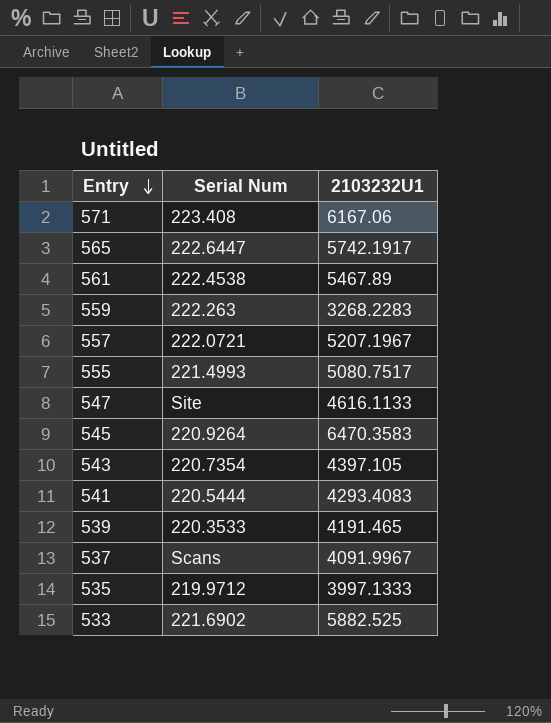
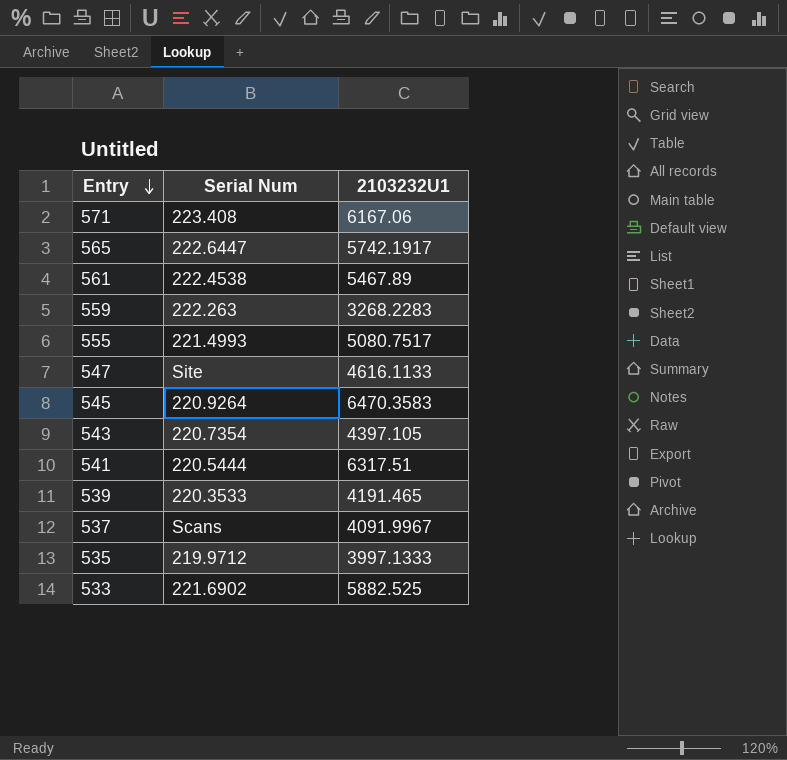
row 557: 222.0721 | 5207.1967 -> none
541 | 2103232U1: 4293.4083 -> 6317.51

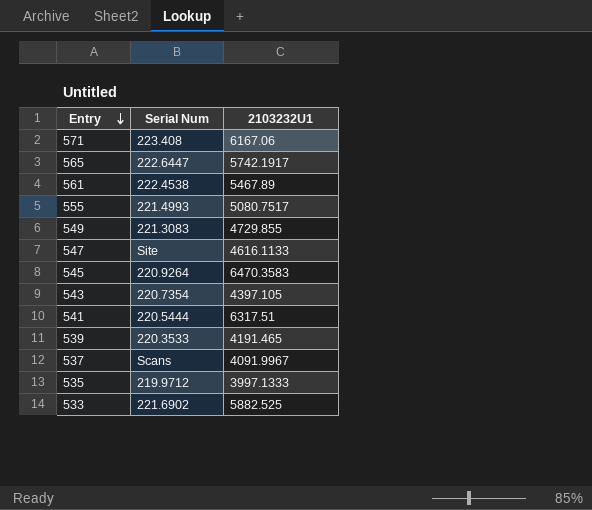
row 559: 222.263 | 3268.2283 -> none
row 549: none -> 221.3083 | 4729.855

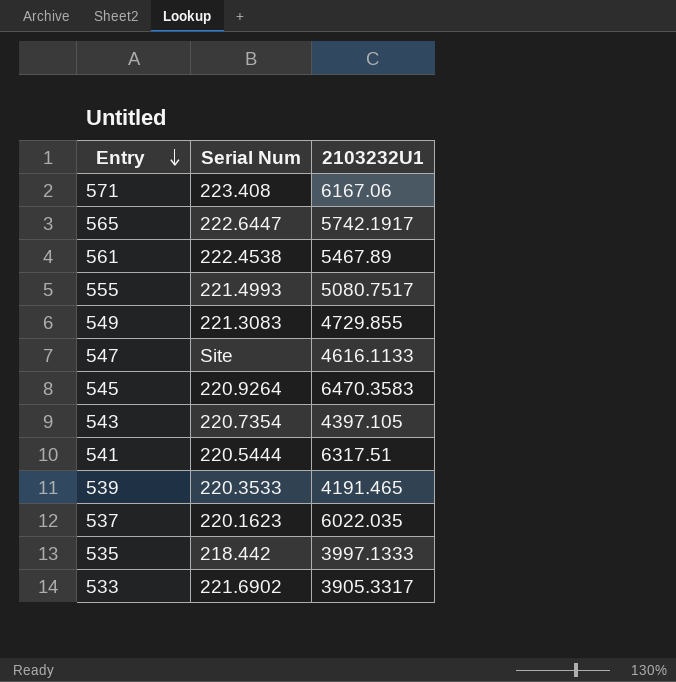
537 | Serial Num: Scans -> 220.1623
537 | 2103232U1: 4091.9967 -> 6022.035
535 | Serial Num: 219.9712 -> 218.442
533 | 2103232U1: 5882.525 -> 3905.3317

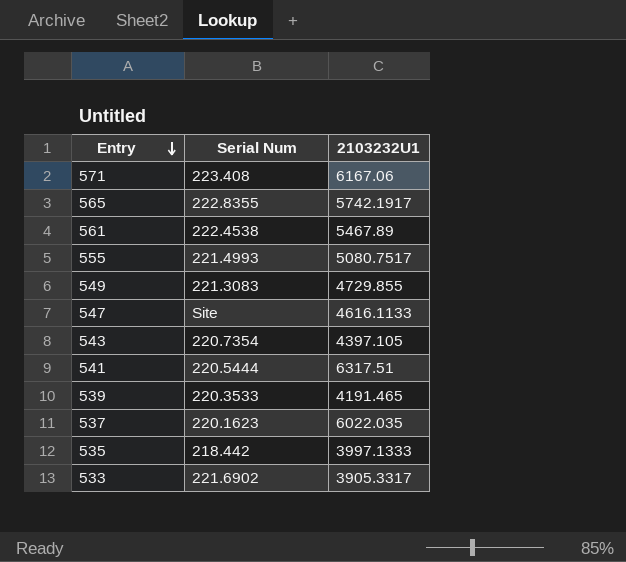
row 545: 220.9264 | 6470.3583 -> none
565 | Serial Num: 222.6447 -> 222.8355

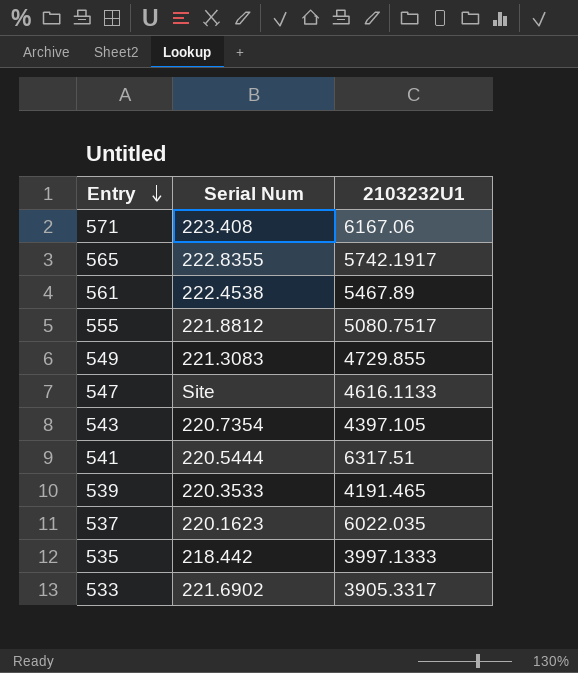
555 | Serial Num: 221.4993 -> 221.8812

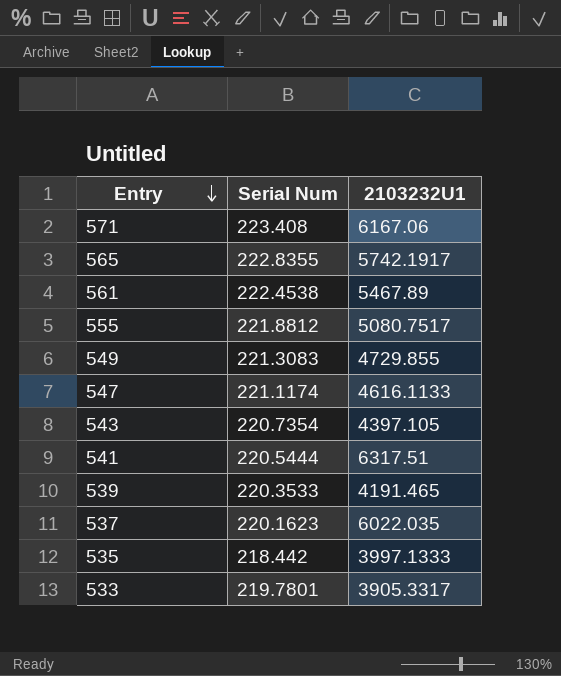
547 | Serial Num: Site -> 221.1174
533 | Serial Num: 221.6902 -> 219.7801

